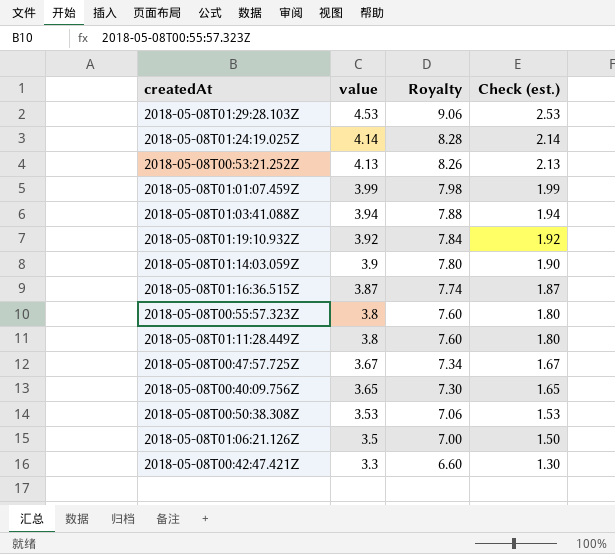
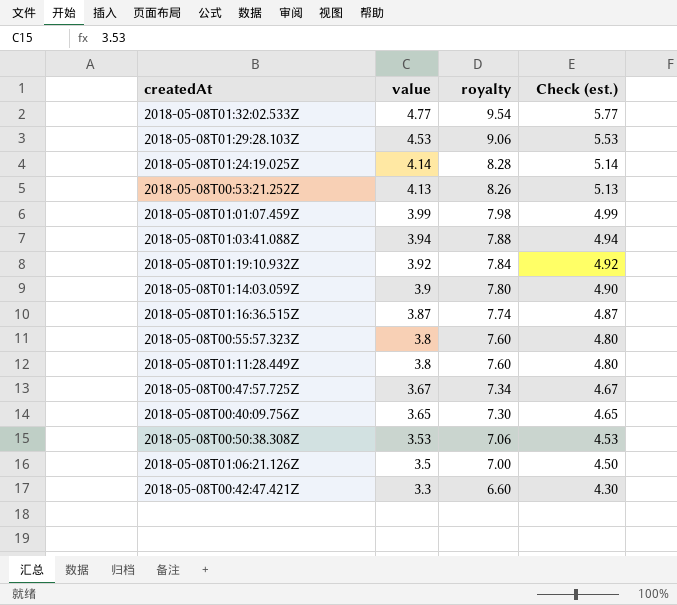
column name: Royalty -> royalty
column Check (est.) | formula: [value] - 2 -> [value] + 1
row 2018-05-08T01:32:02.533Z: none -> 4.77 | 9.54 | 5.77

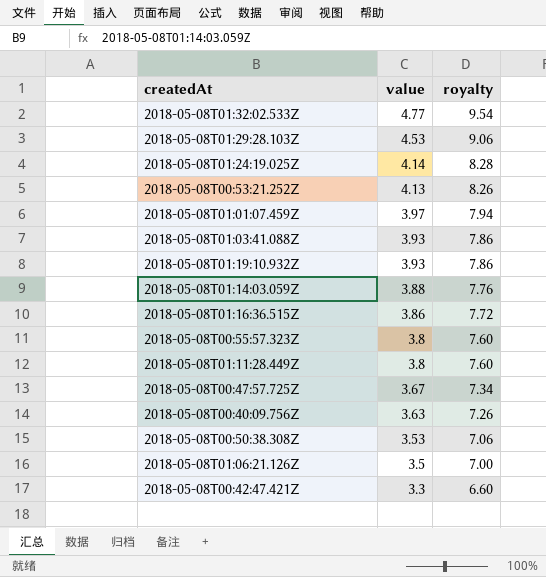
column Check (est.) | formula: [value] + 1 -> none
2018-05-08T01:01:07.459Z | value: 3.99 -> 3.97
2018-05-08T01:01:07.459Z | royalty: 7.98 -> 7.94
2018-05-08T01:03:41.088Z | value: 3.94 -> 3.93
2018-05-08T01:03:41.088Z | royalty: 7.88 -> 7.86
2018-05-08T01:19:10.932Z | value: 3.92 -> 3.93
2018-05-08T01:19:10.932Z | royalty: 7.84 -> 7.86
2018-05-08T01:14:03.059Z | value: 3.9 -> 3.88
2018-05-08T01:14:03.059Z | royalty: 7.80 -> 7.76
2018-05-08T01:16:36.515Z | value: 3.87 -> 3.86
2018-05-08T01:16:36.515Z | royalty: 7.74 -> 7.72
2018-05-08T00:40:09.756Z | value: 3.65 -> 3.63
2018-05-08T00:40:09.756Z | royalty: 7.30 -> 7.26

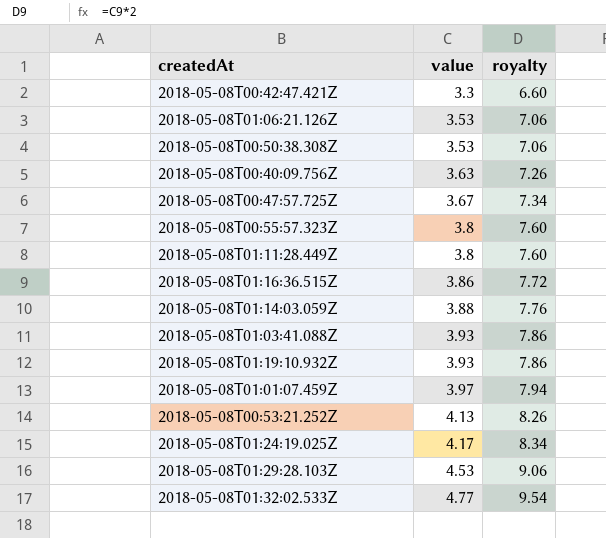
row order: value descending -> value ascending
2018-05-08T01:06:21.126Z | value: 3.5 -> 3.53
2018-05-08T01:06:21.126Z | royalty: 7.00 -> 7.06
2018-05-08T01:24:19.025Z | value: 4.14 -> 4.17
2018-05-08T01:24:19.025Z | royalty: 8.28 -> 8.34

